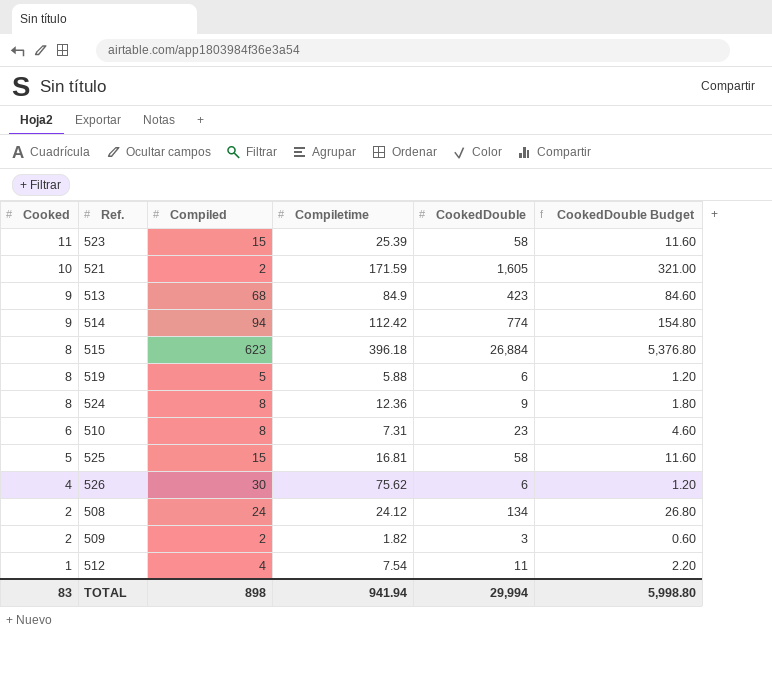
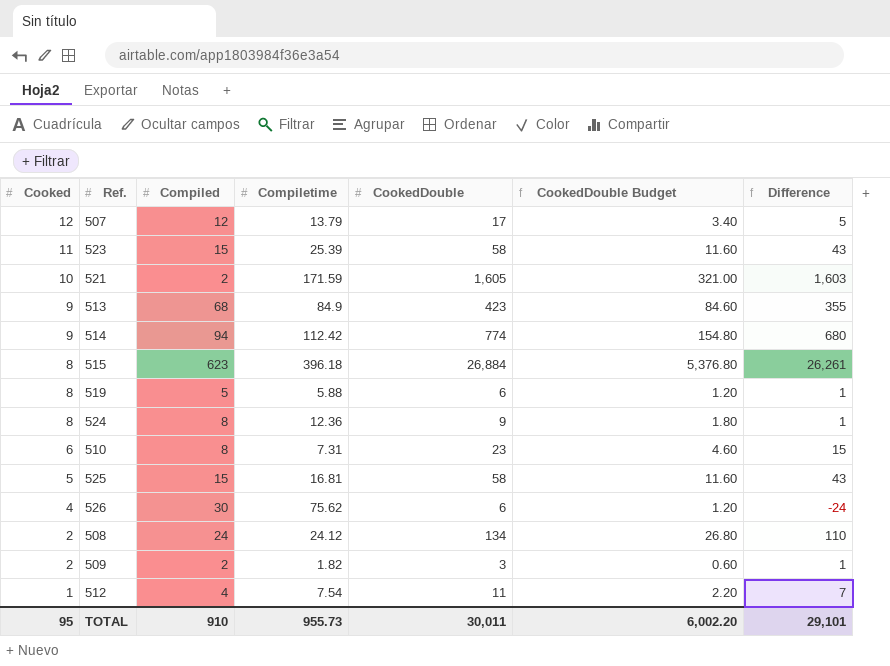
column Difference | formula: none -> [CookedDouble] - [Compiled]
row 507: none -> 12 | 12 | 13.79 | 17 | 3.40 | 5
TOTAL | Cooked: 83 -> 95
TOTAL | Compiled: 898 -> 910
TOTAL | Compiletime: 941.94 -> 955.73
TOTAL | CookedDouble: 29,994 -> 30,011
TOTAL | CookedDouble Budget: 5,998.80 -> 6,002.20

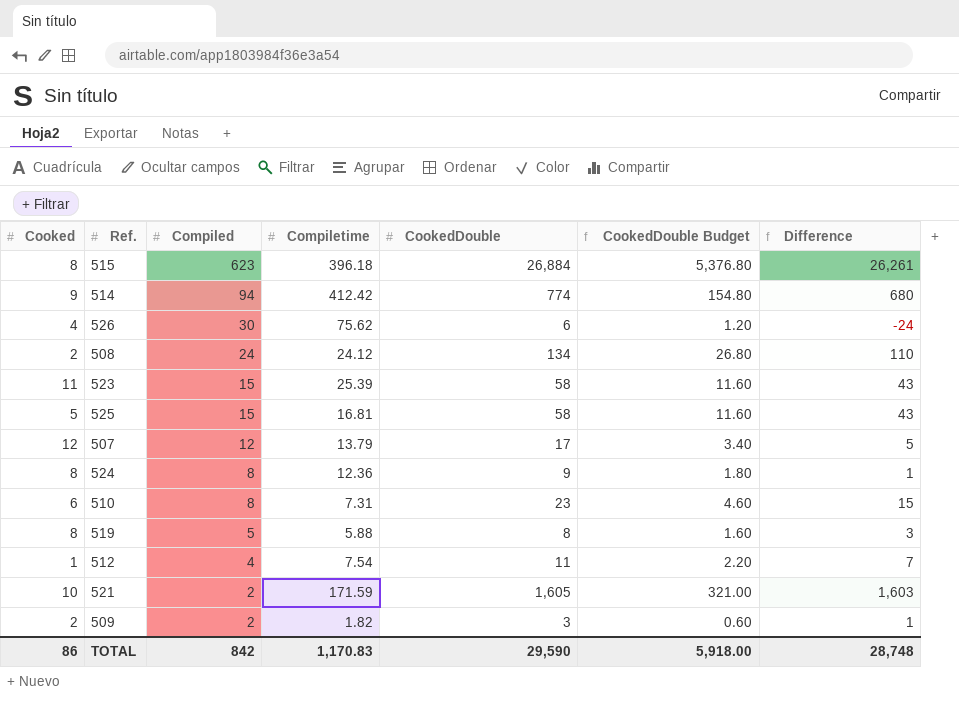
row order: Cooked descending -> Compiled descending
row 513: 9 | 68 | 84.9 | 423 | 84.60 | 355 -> none
514 | Compiletime: 112.42 -> 412.42
519 | CookedDouble: 6 -> 8
519 | CookedDouble Budget: 1.20 -> 1.60
519 | Difference: 1 -> 3
TOTAL | Cooked: 95 -> 86
TOTAL | Compiled: 910 -> 842
TOTAL | Compiletime: 955.73 -> 1,170.83
TOTAL | CookedDouble: 30,011 -> 29,590
TOTAL | CookedDouble Budget: 6,002.20 -> 5,918.00
TOTAL | Difference: 29,101 -> 28,748

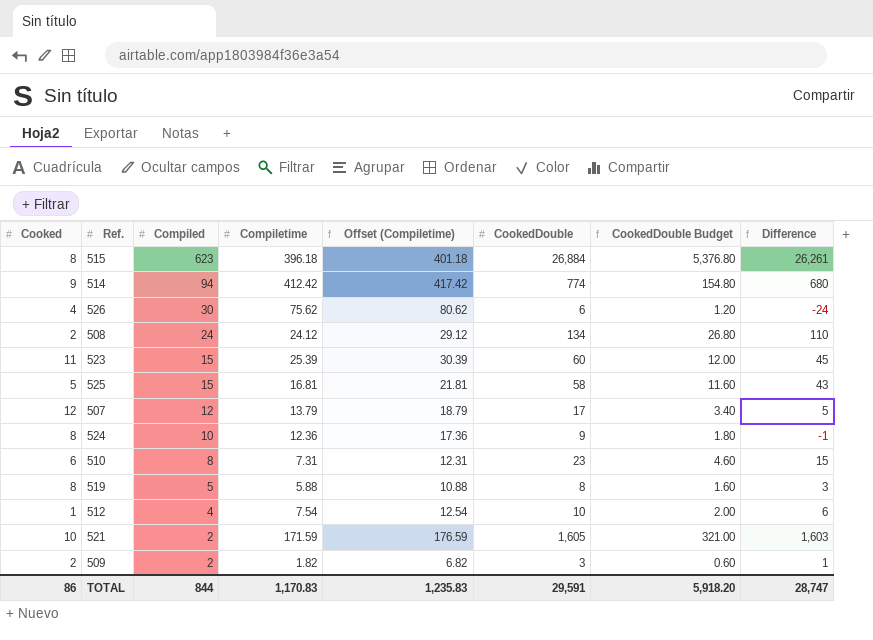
column Offset (Compiletime) | formula: none -> [Compiletime] + 5
523 | CookedDouble: 58 -> 60
523 | CookedDouble Budget: 11.60 -> 12.00
523 | Difference: 43 -> 45
524 | Compiled: 8 -> 10
524 | Difference: 1 -> -1
512 | CookedDouble: 11 -> 10
512 | CookedDouble Budget: 2.20 -> 2.00
512 | Difference: 7 -> 6
TOTAL | Compiled: 842 -> 844
TOTAL | CookedDouble: 29,590 -> 29,591
TOTAL | CookedDouble Budget: 5,918.00 -> 5,918.20
TOTAL | Difference: 28,748 -> 28,747

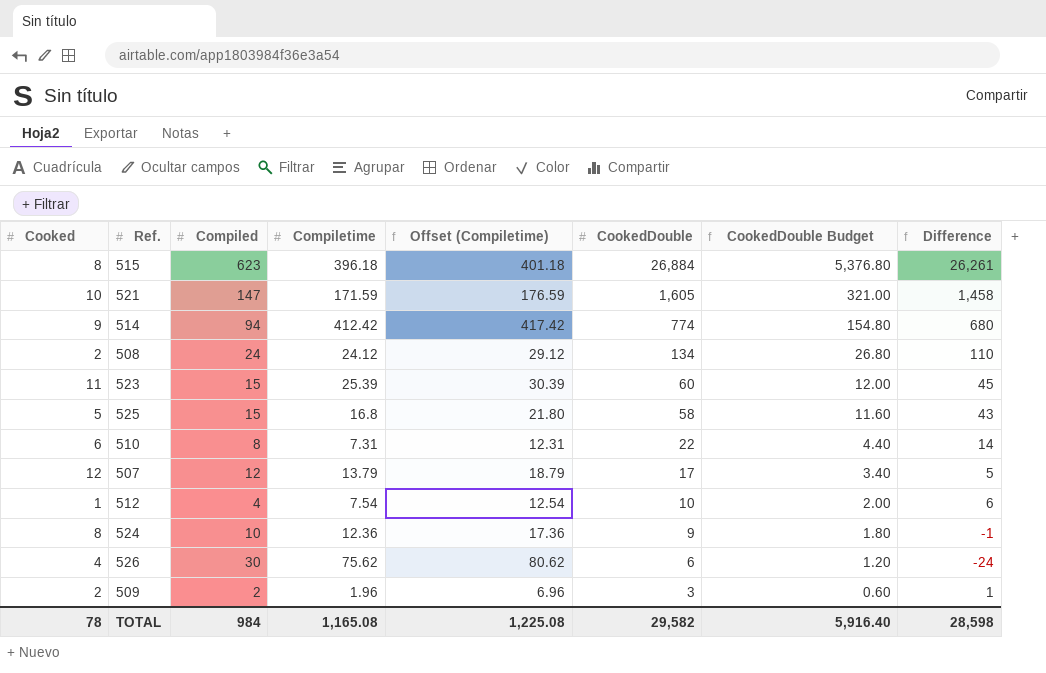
row order: Compiled descending -> CookedDouble descending
row 519: 8 | 5 | 5.88 | 10.88 | 8 | 1.60 | 3 -> none
521 | Compiled: 2 -> 147
521 | Difference: 1,603 -> 1,458
525 | Compiletime: 16.81 -> 16.8
525 | Offset (Compiletime): 21.81 -> 21.80
510 | CookedDouble: 23 -> 22
510 | CookedDouble Budget: 4.60 -> 4.40
510 | Difference: 15 -> 14
509 | Compiletime: 1.82 -> 1.96
509 | Offset (Compiletime): 6.82 -> 6.96
TOTAL | Cooked: 86 -> 78
TOTAL | Compiled: 844 -> 984
TOTAL | Compiletime: 1,170.83 -> 1,165.08
TOTAL | Offset (Compiletime): 1,235.83 -> 1,225.08
TOTAL | CookedDouble: 29,591 -> 29,582
TOTAL | CookedDouble Budget: 5,918.20 -> 5,916.40
TOTAL | Difference: 28,747 -> 28,598

